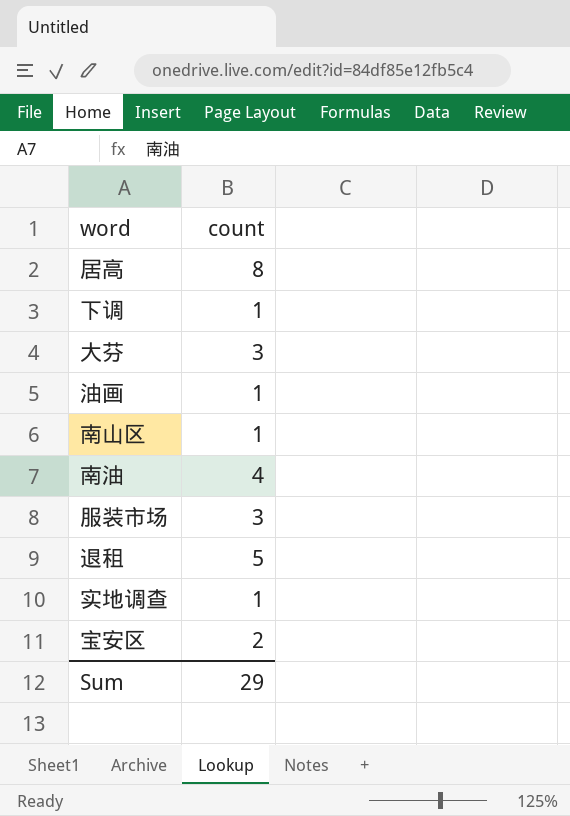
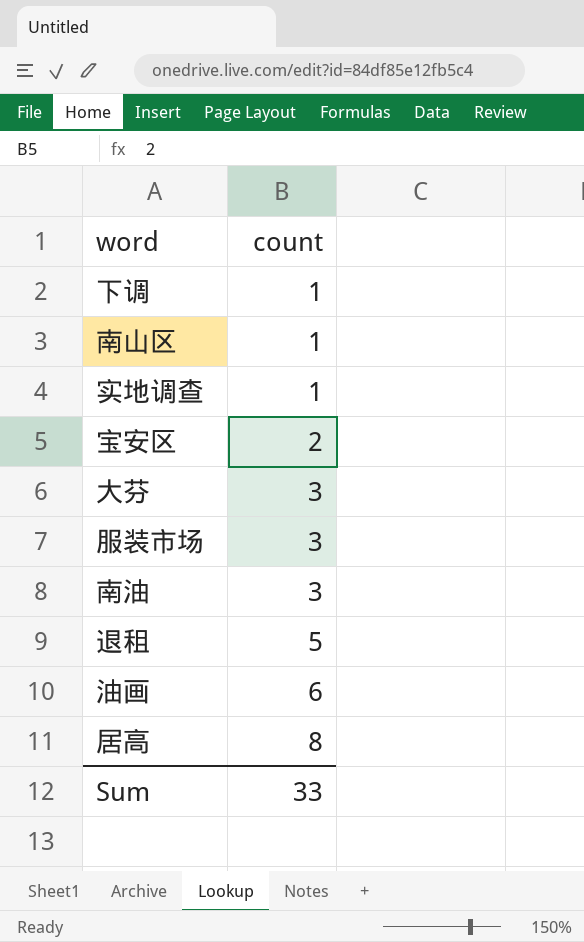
row order: none -> count ascending
南油 | count: 4 -> 3
油画 | count: 1 -> 6
Sum | count: 29 -> 33

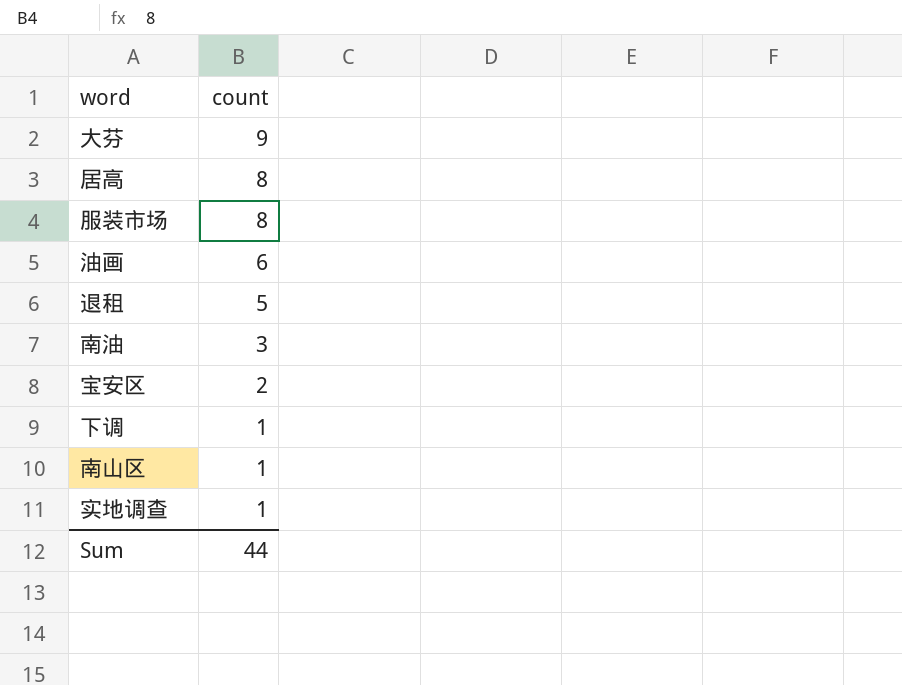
row order: count ascending -> count descending
大芬 | count: 3 -> 9
服装市场 | count: 3 -> 8
Sum | count: 33 -> 44

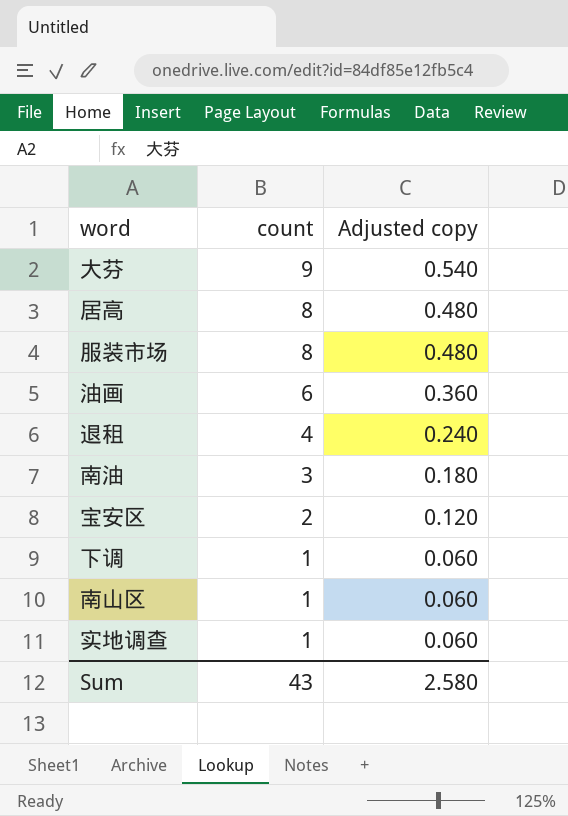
column Adjusted copy | formula: none -> [count] * 0.06
退租 | count: 5 -> 4
Sum | count: 44 -> 43

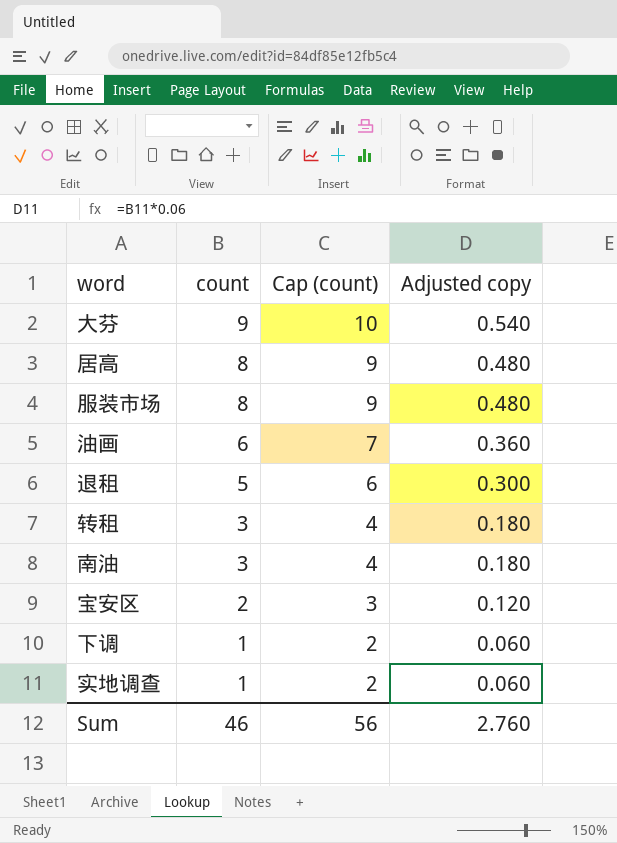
column Cap (count) | formula: none -> [count] + 1
row 南山区: 1 | 0.060 -> none
退租 | count: 4 -> 5
退租 | Adjusted copy: 0.240 -> 0.300
row 转租: none -> 3 | 4 | 0.180
Sum | count: 43 -> 46
Sum | Adjusted copy: 2.580 -> 2.760

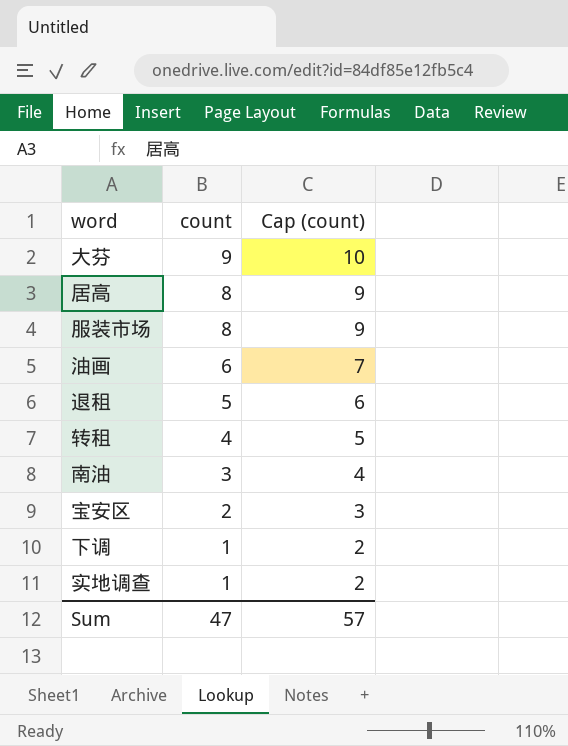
column Adjusted copy | formula: [count] * 0.06 -> none
转租 | count: 3 -> 4
转租 | Cap (count): 4 -> 5
Sum | count: 46 -> 47
Sum | Cap (count): 56 -> 57

